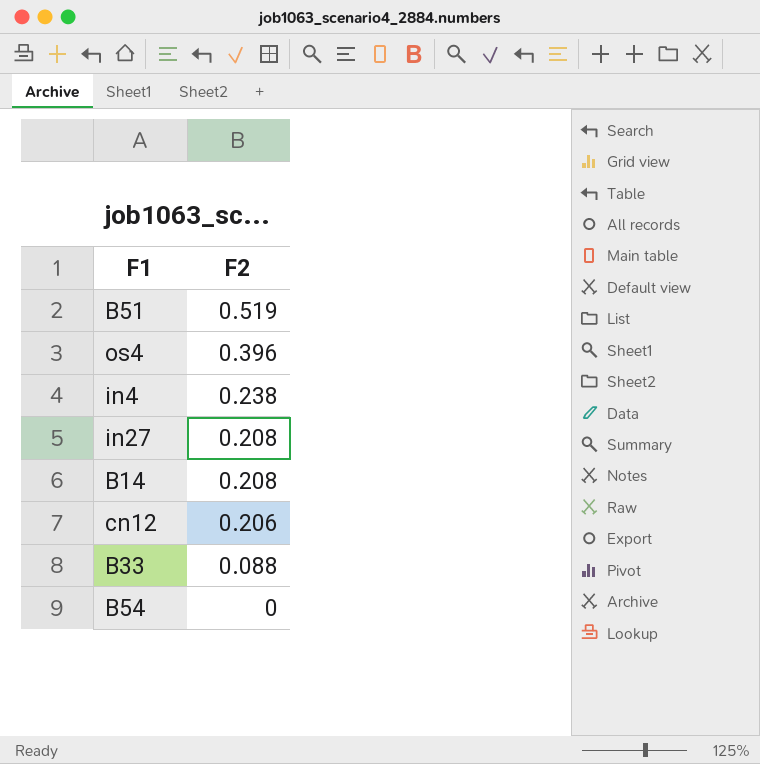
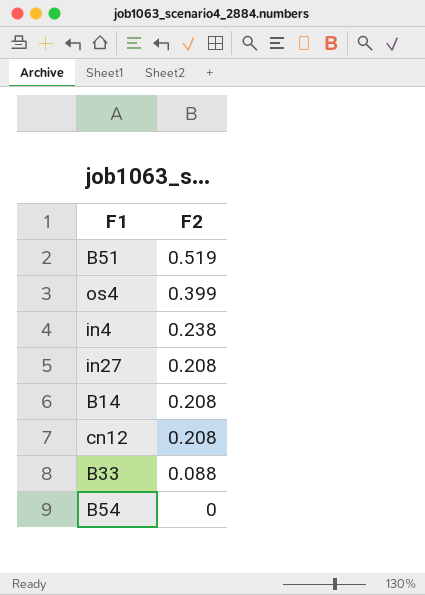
os4 | F2: 0.396 -> 0.399
cn12 | F2: 0.206 -> 0.208

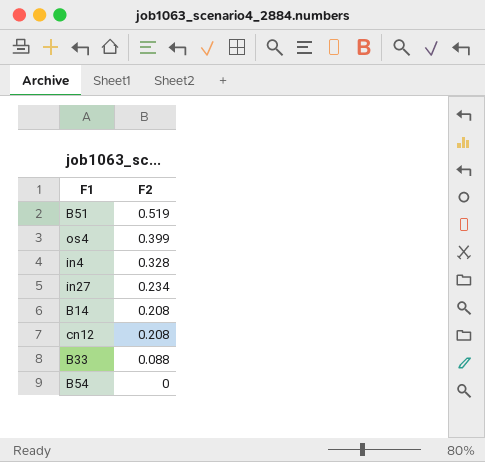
in4 | F2: 0.238 -> 0.328
in27 | F2: 0.208 -> 0.234

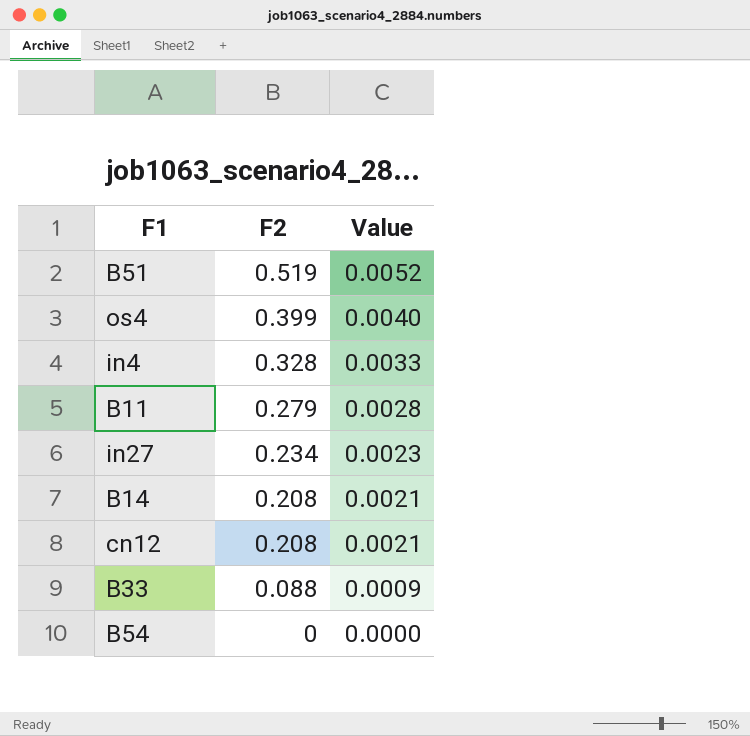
column Value | formula: none -> [F2] * 0.01
row B11: none -> 0.279 | 0.0028

